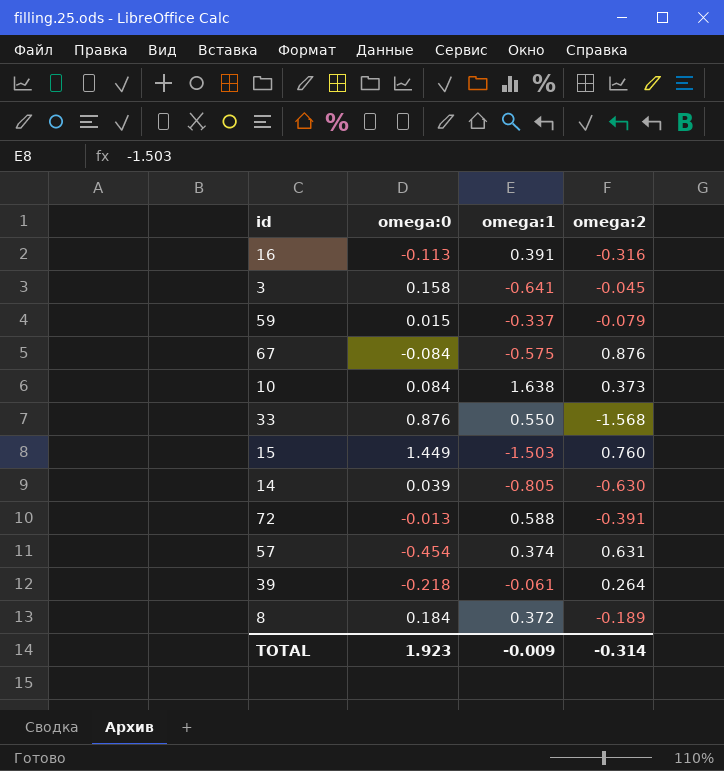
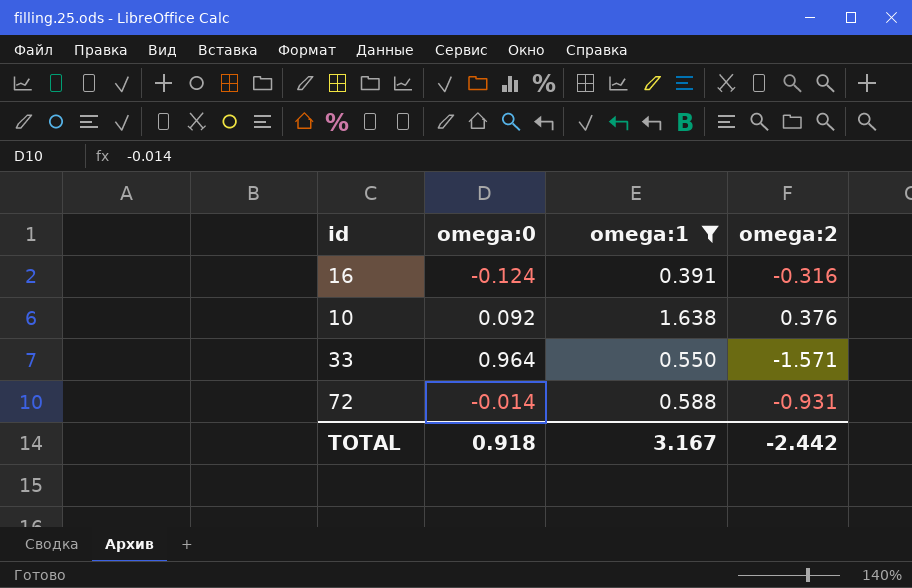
filter: none -> omega:1 >= 0.391
16 | omega:0: -0.113 -> -0.124
10 | omega:0: 0.084 -> 0.092
10 | omega:2: 0.373 -> 0.376
33 | omega:0: 0.876 -> 0.964
33 | omega:2: -1.568 -> -1.571
72 | omega:0: -0.013 -> -0.014
72 | omega:2: -0.391 -> -0.931
TOTAL | omega:0: 1.923 -> 0.918
TOTAL | omega:1: -0.009 -> 3.167
TOTAL | omega:2: -0.314 -> -2.442

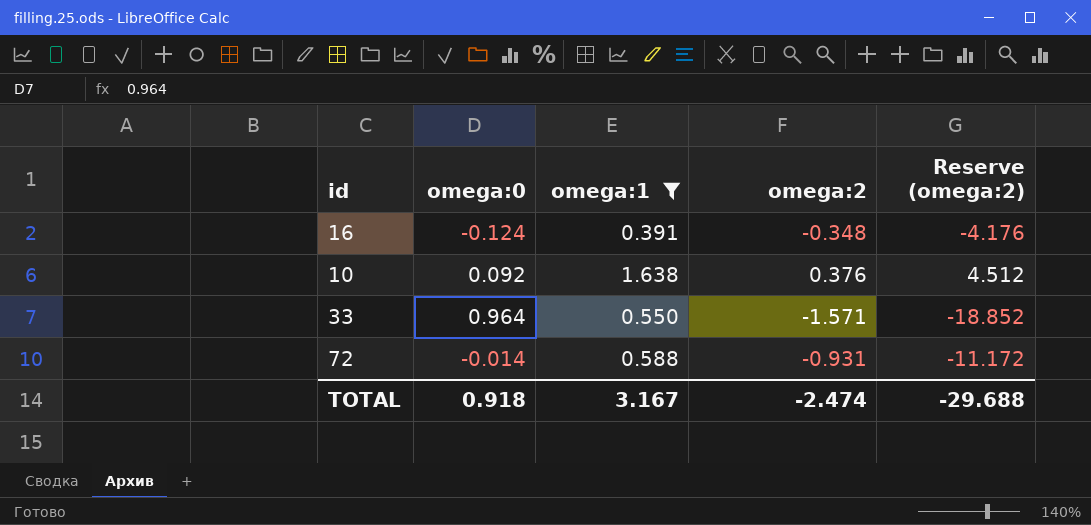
column Reserve (omega:2) | formula: none -> [omega:2] * 12
16 | omega:2: -0.316 -> -0.348
TOTAL | omega:2: -2.442 -> -2.474

